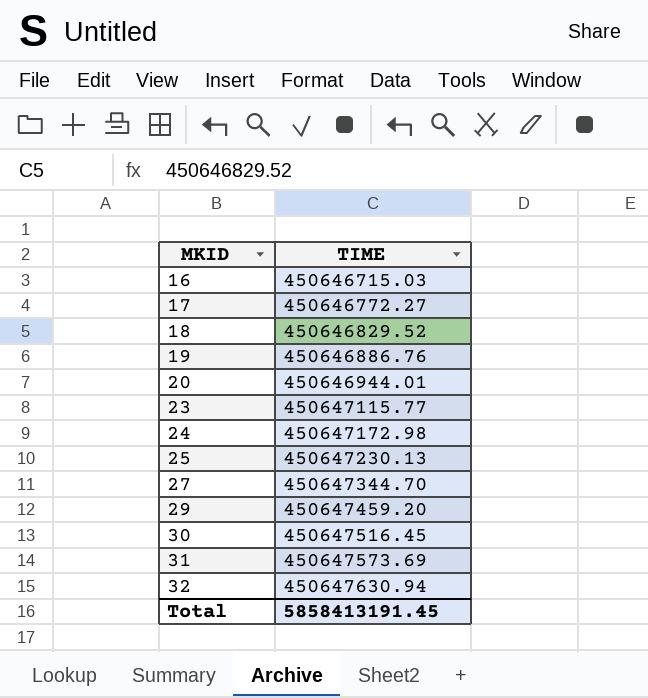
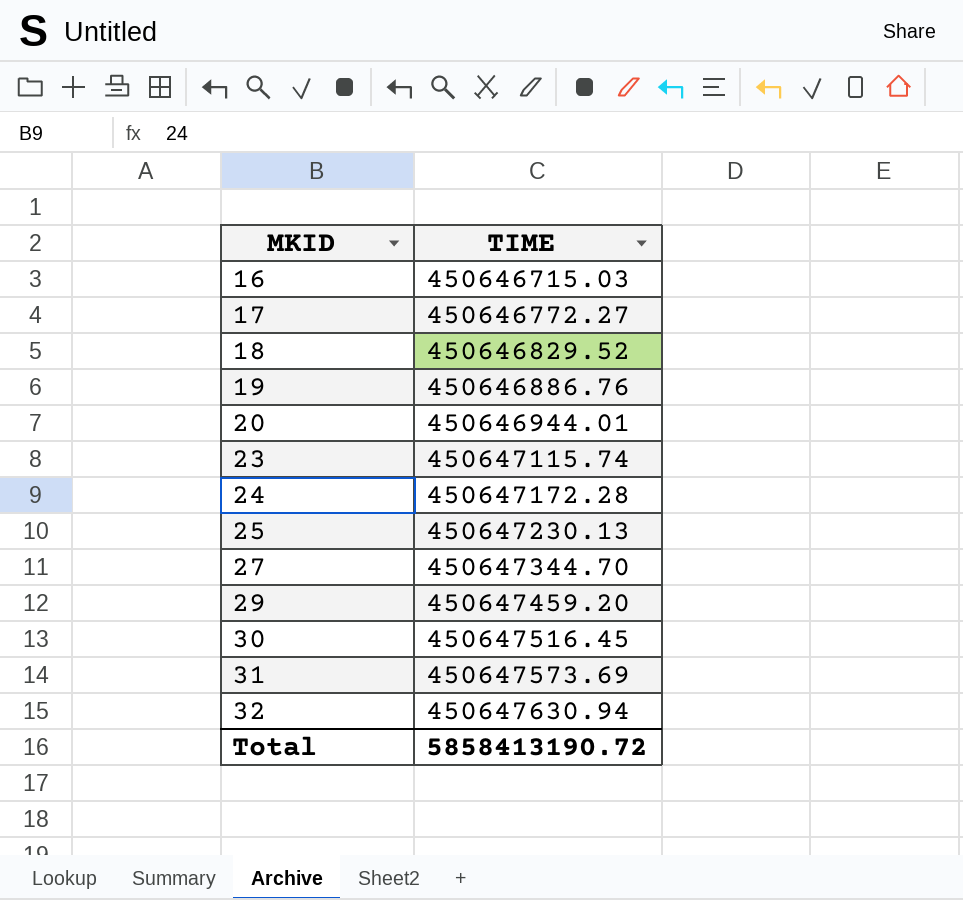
23 | TIME: 450647115.77 -> 450647115.74
24 | TIME: 450647172.98 -> 450647172.28
Total | TIME: 5858413191.45 -> 5858413190.72

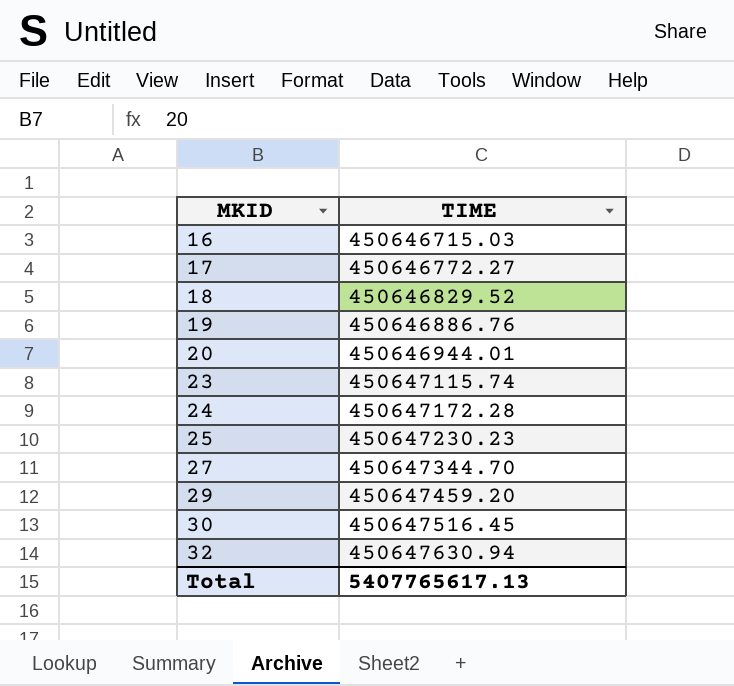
row 31: 450647573.69 -> none
25 | TIME: 450647230.13 -> 450647230.23
Total | TIME: 5858413190.72 -> 5407765617.13

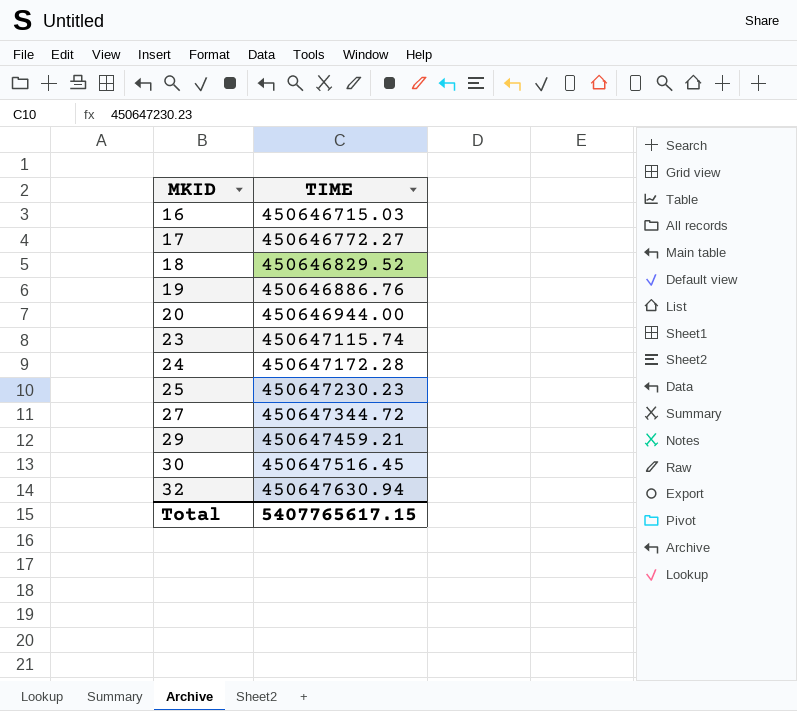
20 | TIME: 450646944.01 -> 450646944.00
27 | TIME: 450647344.70 -> 450647344.72
29 | TIME: 450647459.20 -> 450647459.21
Total | TIME: 5407765617.13 -> 5407765617.15

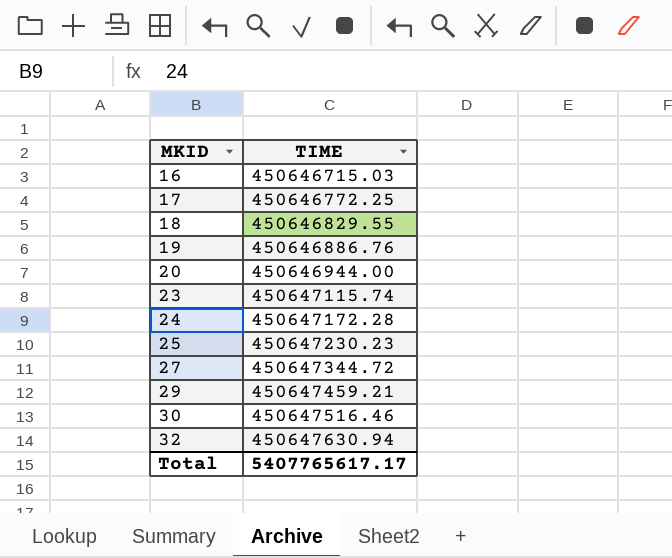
17 | TIME: 450646772.27 -> 450646772.25
18 | TIME: 450646829.52 -> 450646829.55
30 | TIME: 450647516.45 -> 450647516.46
Total | TIME: 5407765617.15 -> 5407765617.17

